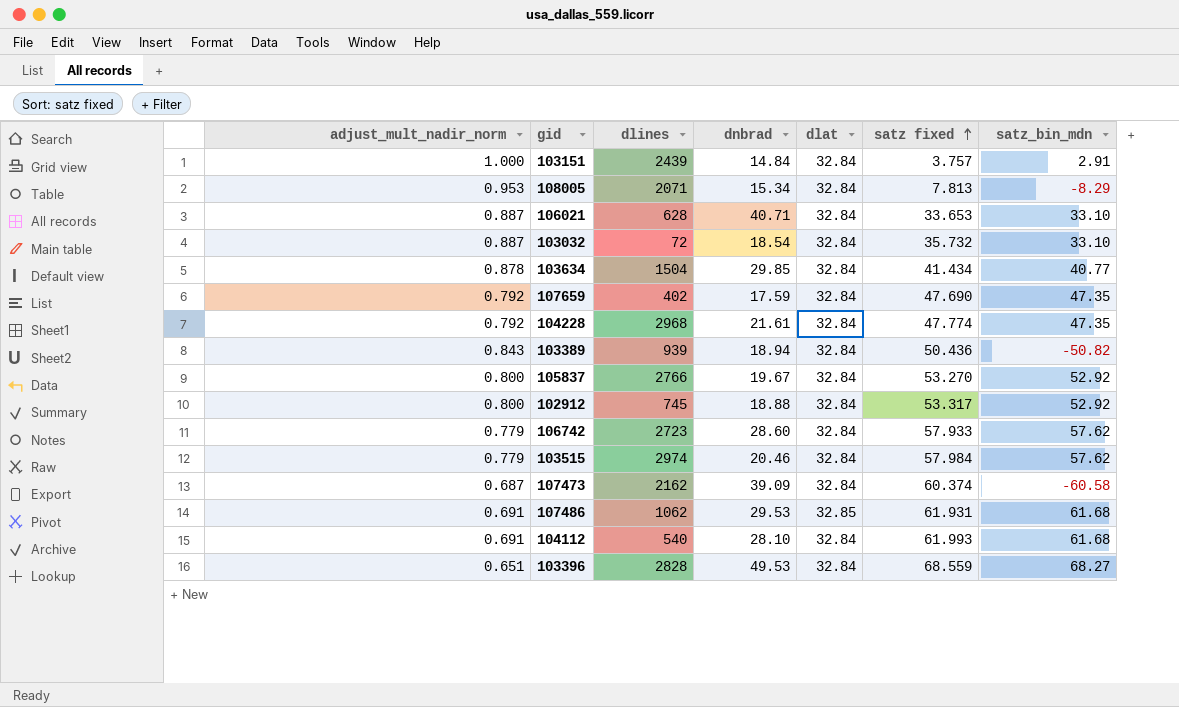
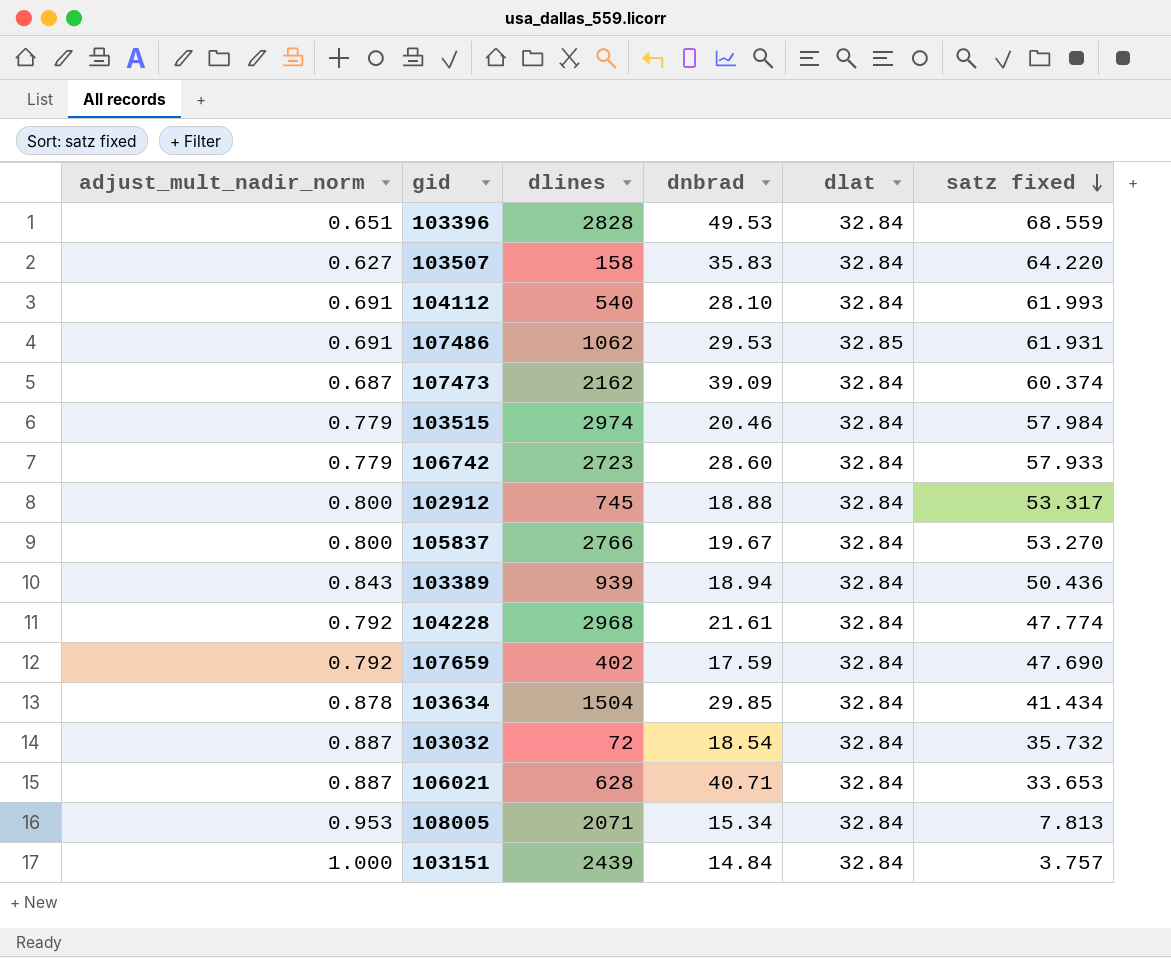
row order: satz fixed ascending -> satz fixed descending
column satz_bin_mdn | position: 7 -> none
row 103507: none -> 0.627 | 158 | 35.83 | 32.84 | 64.220

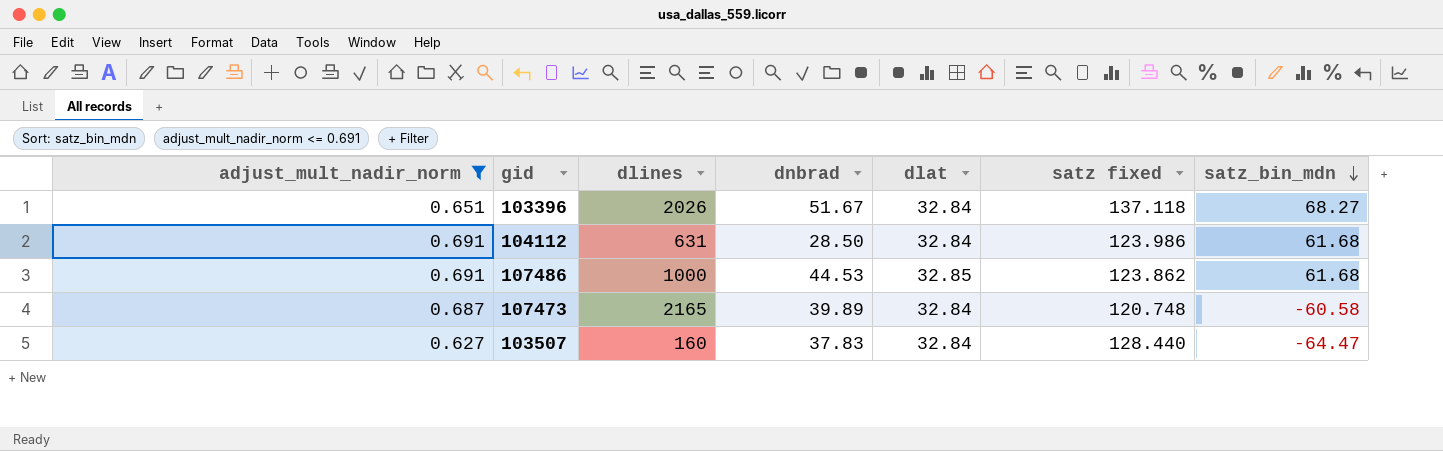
filter: none -> adjust_mult_nadir_norm <= 0.691
row order: satz fixed descending -> satz_bin_mdn descending
column satz_bin_mdn | position: none -> 7
103396 | dlines: 2828 -> 2026
103396 | dnbrad: 49.53 -> 51.67
103396 | satz fixed: 68.559 -> 137.118
104112 | dlines: 540 -> 631
104112 | dnbrad: 28.10 -> 28.50
104112 | satz fixed: 61.993 -> 123.986
107486 | dlines: 1062 -> 1000
107486 | dnbrad: 29.53 -> 44.53
107486 | satz fixed: 61.931 -> 123.862
107473 | dlines: 2162 -> 2165
107473 | dnbrad: 39.09 -> 39.89
107473 | satz fixed: 60.374 -> 120.748
103507 | dlines: 158 -> 160
103507 | dnbrad: 35.83 -> 37.83
103507 | satz fixed: 64.220 -> 128.440

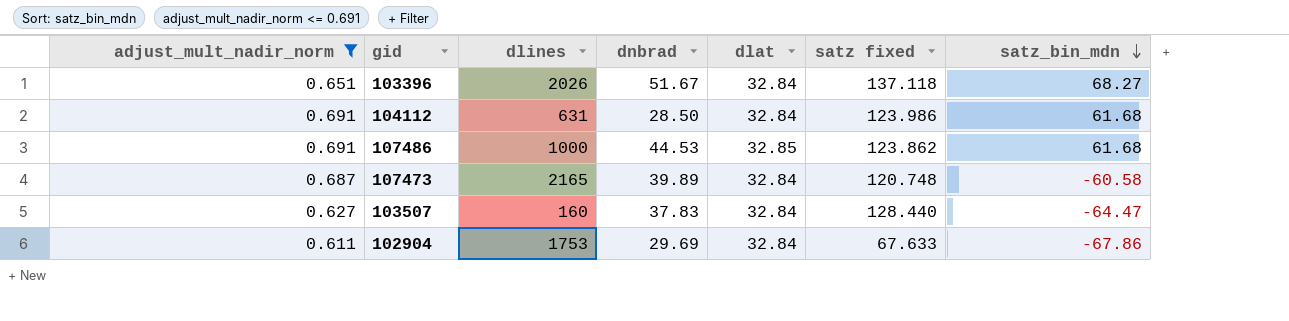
row 102904: none -> 0.611 | 1753 | 29.69 | 32.84 | 67.633 | -67.86

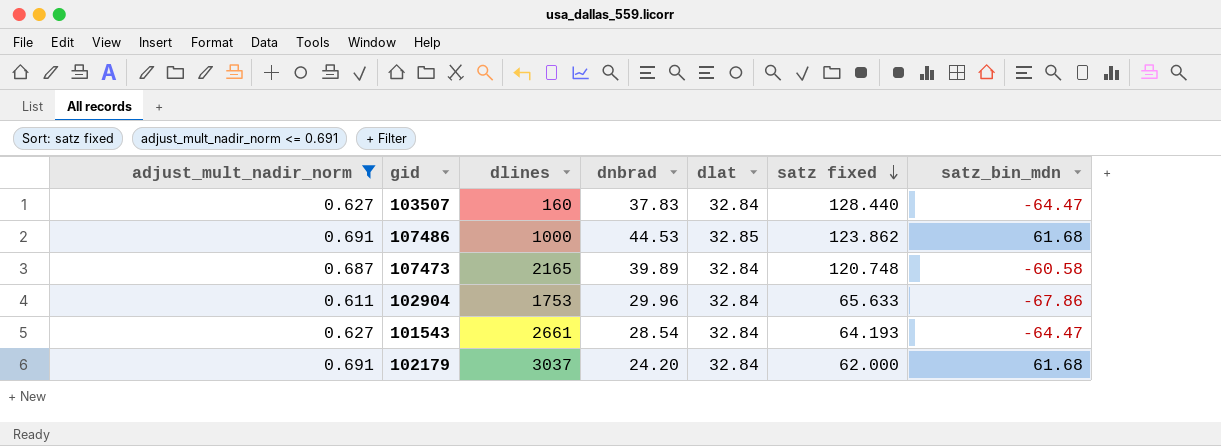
row order: satz_bin_mdn descending -> satz fixed descending
row 103396: 0.651 | 2026 | 51.67 | 32.84 | 137.118 | 68.27 -> none
row 104112: 0.691 | 631 | 28.50 | 32.84 | 123.986 | 61.68 -> none
102904 | dnbrad: 29.69 -> 29.96
102904 | satz fixed: 67.633 -> 65.633
row 101543: none -> 0.627 | 2661 | 28.54 | 32.84 | 64.193 | -64.47
row 102179: none -> 0.691 | 3037 | 24.20 | 32.84 | 62.000 | 61.68

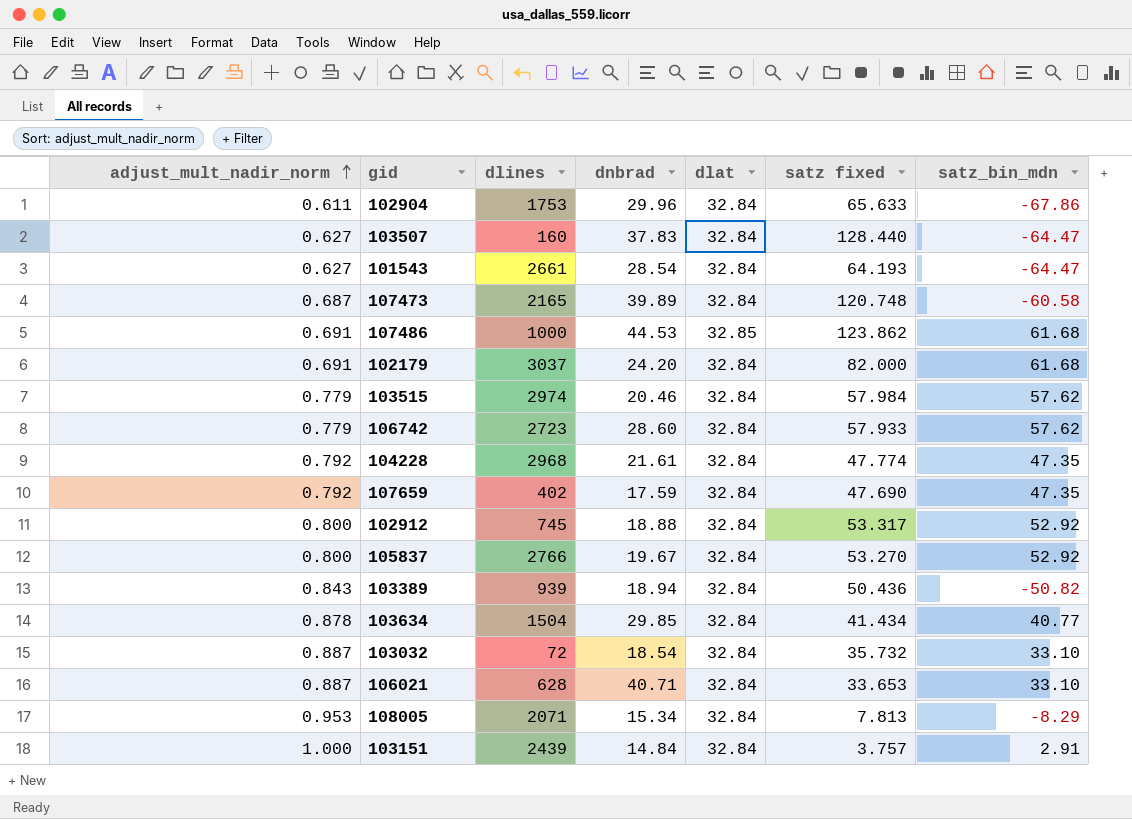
filter: adjust_mult_nadir_norm <= 0.691 -> none
row order: satz fixed descending -> adjust_mult_nadir_norm ascending
102179 | satz fixed: 62.000 -> 82.000

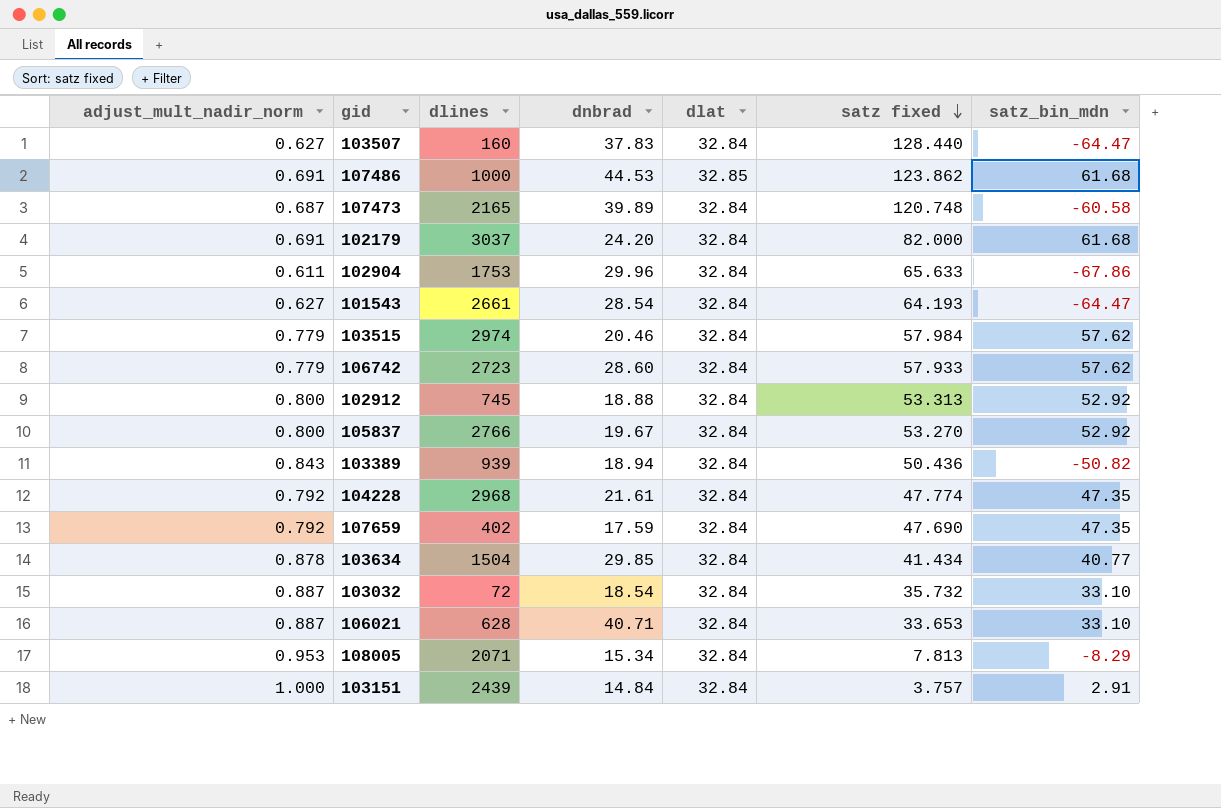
row order: adjust_mult_nadir_norm ascending -> satz fixed descending
102912 | satz fixed: 53.317 -> 53.313

